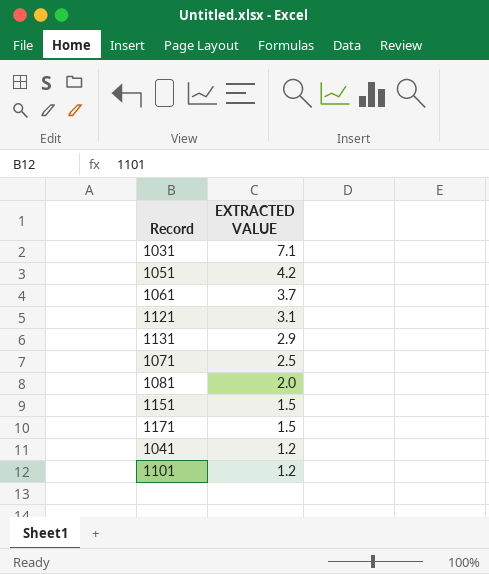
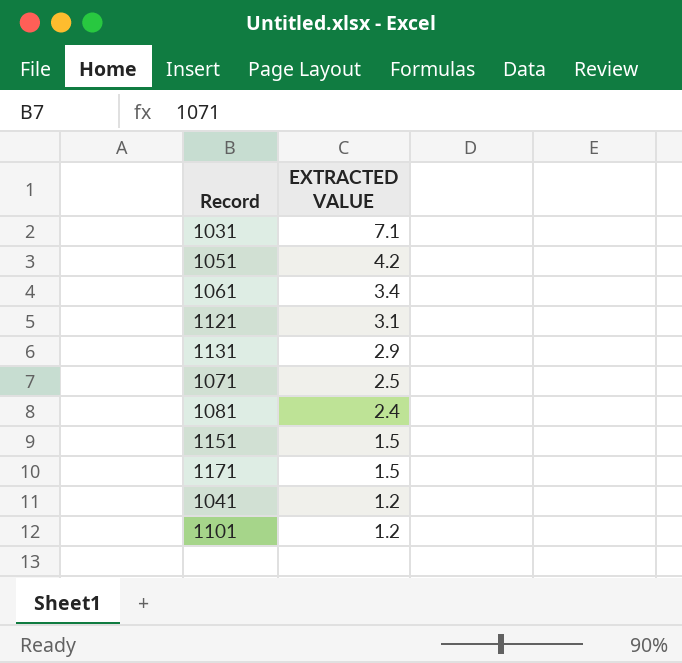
1061 | EXTRACTED VALUE: 3.7 -> 3.4
1081 | EXTRACTED VALUE: 2.0 -> 2.4

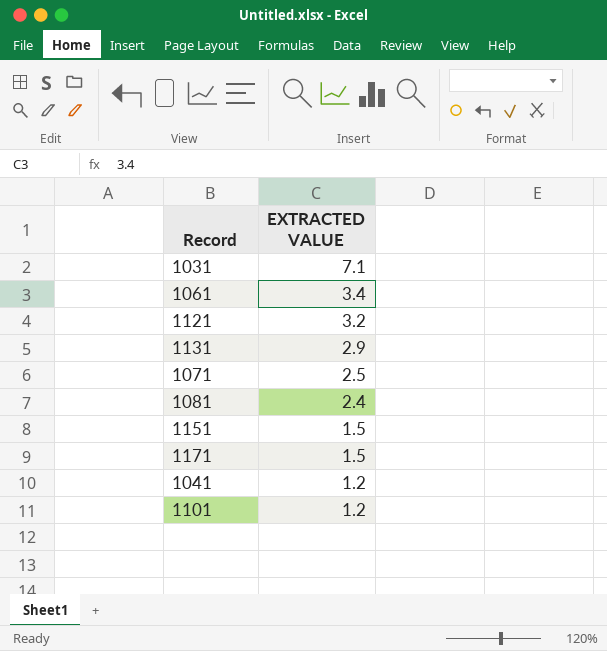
row 1051: 4.2 -> none
1121 | EXTRACTED VALUE: 3.1 -> 3.2

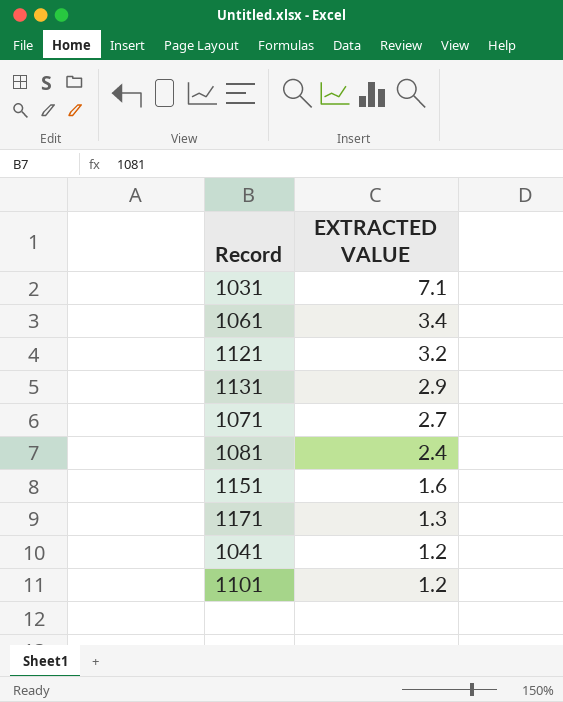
1071 | EXTRACTED VALUE: 2.5 -> 2.7
1151 | EXTRACTED VALUE: 1.5 -> 1.6
1171 | EXTRACTED VALUE: 1.5 -> 1.3

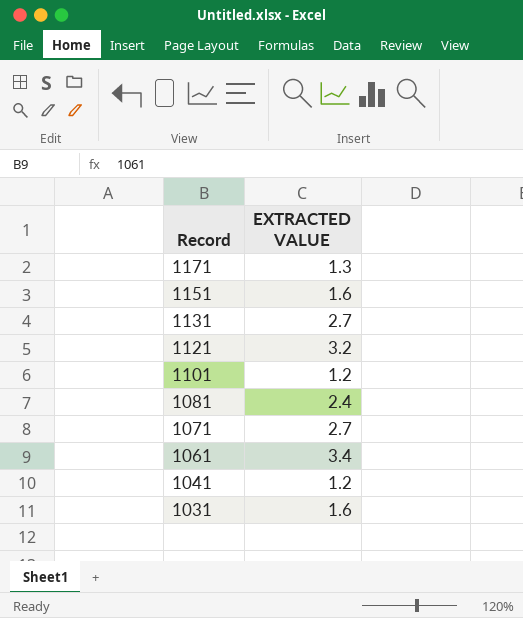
row order: EXTRACTED VALUE descending -> Record descending
1131 | EXTRACTED VALUE: 2.9 -> 2.7
1031 | EXTRACTED VALUE: 7.1 -> 1.6

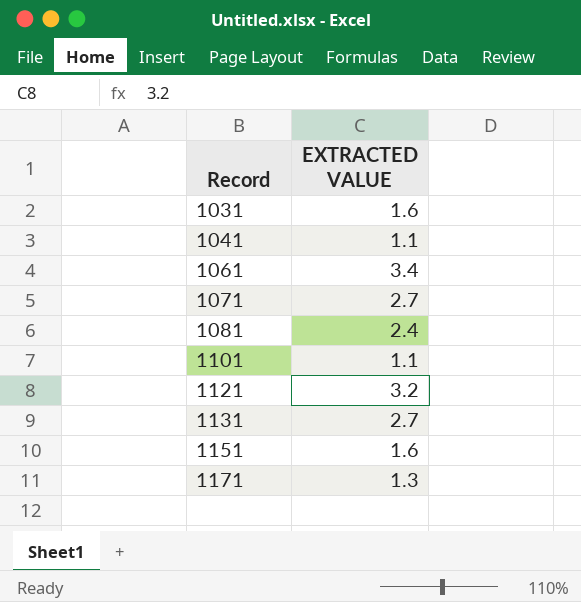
row order: Record descending -> Record ascending
1041 | EXTRACTED VALUE: 1.2 -> 1.1
1101 | EXTRACTED VALUE: 1.2 -> 1.1

